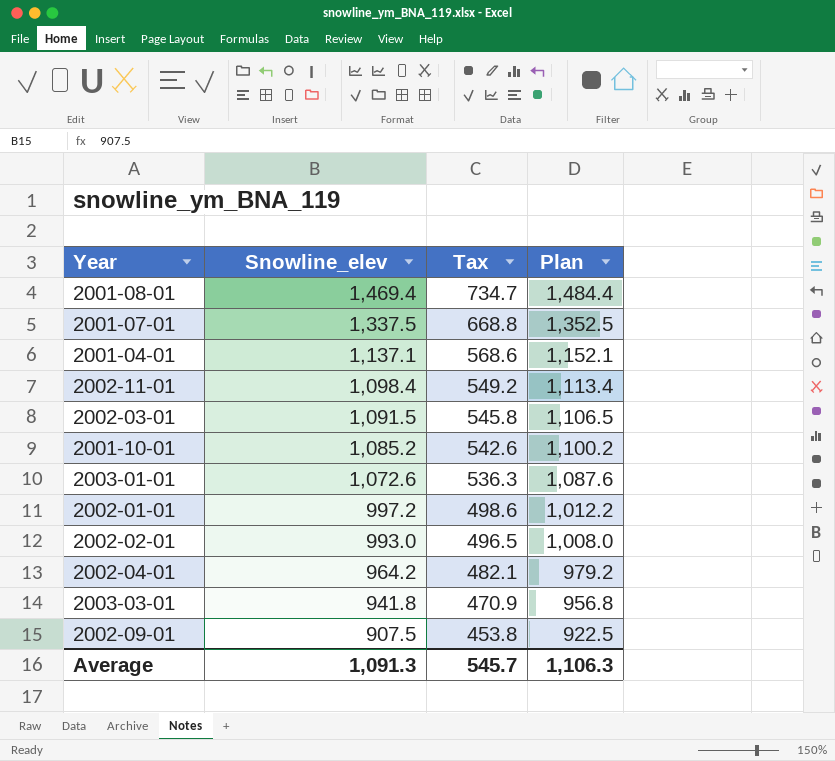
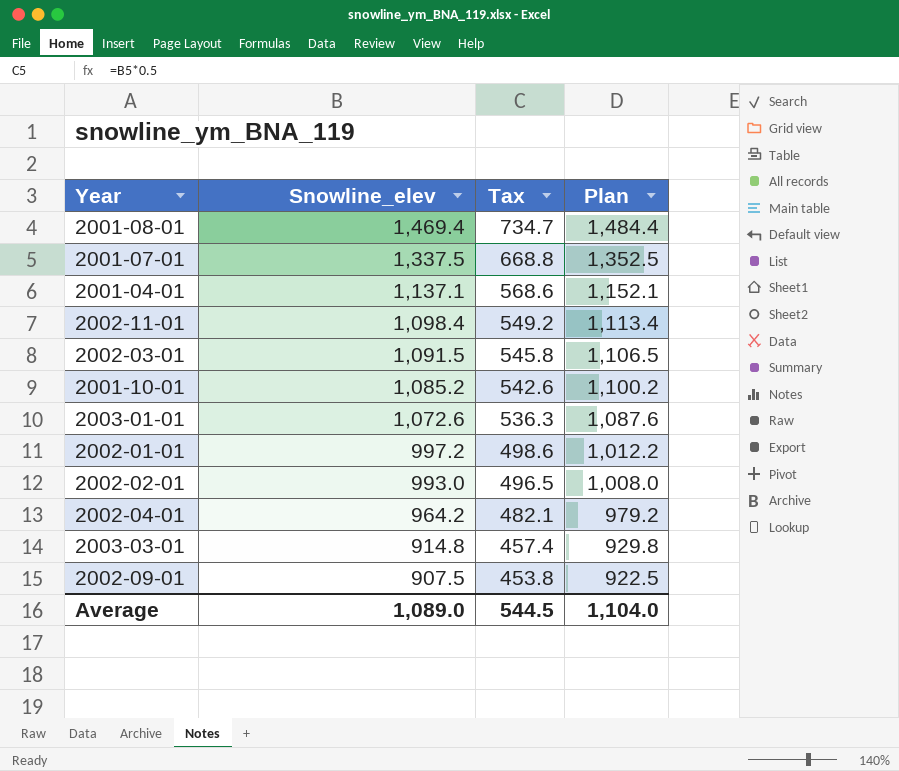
2003-03-01 | Snowline_elev: 941.8 -> 914.8
2003-03-01 | Tax: 470.9 -> 457.4
2003-03-01 | Plan: 956.8 -> 929.8
Average | Snowline_elev: 1,091.3 -> 1,089.0
Average | Tax: 545.7 -> 544.5
Average | Plan: 1,106.3 -> 1,104.0

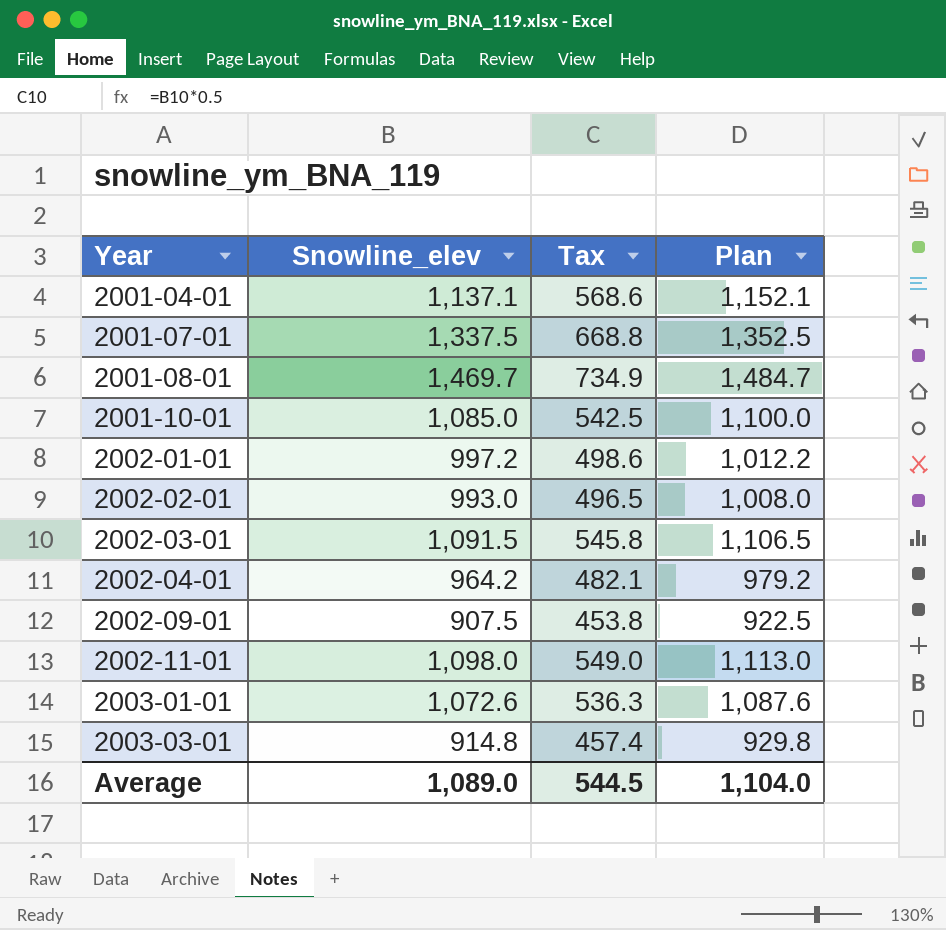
row order: Snowline_elev descending -> Year ascending
2001-08-01 | Snowline_elev: 1,469.4 -> 1,469.7
2001-08-01 | Tax: 734.7 -> 734.9
2001-08-01 | Plan: 1,484.4 -> 1,484.7
2001-10-01 | Snowline_elev: 1,085.2 -> 1,085.0
2001-10-01 | Tax: 542.6 -> 542.5
2001-10-01 | Plan: 1,100.2 -> 1,100.0
2002-11-01 | Snowline_elev: 1,098.4 -> 1,098.0
2002-11-01 | Tax: 549.2 -> 549.0
2002-11-01 | Plan: 1,113.4 -> 1,113.0

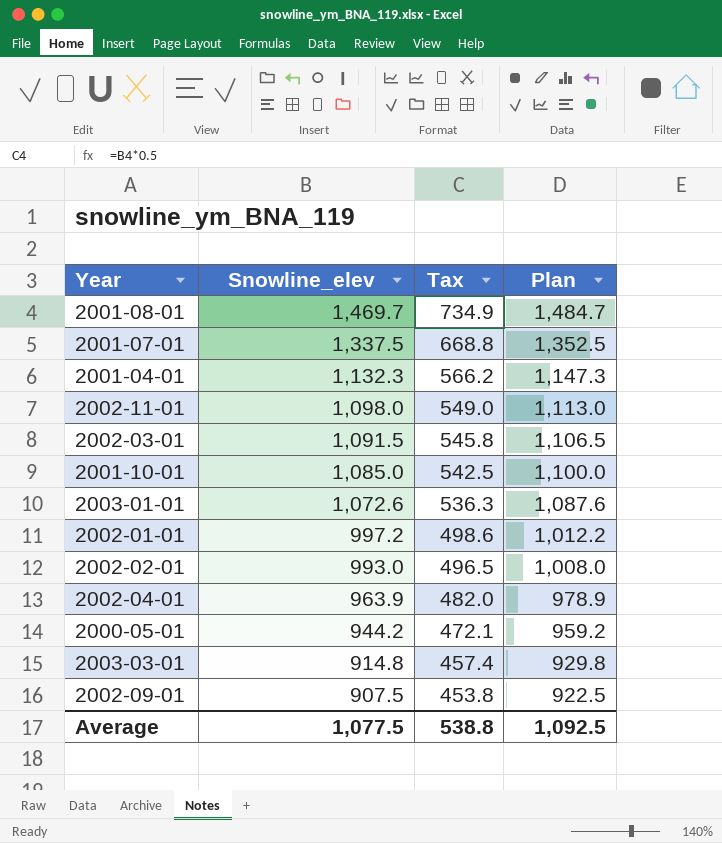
row order: Year ascending -> Snowline_elev descending
2001-04-01 | Snowline_elev: 1,137.1 -> 1,132.3
2001-04-01 | Tax: 568.6 -> 566.2
2001-04-01 | Plan: 1,152.1 -> 1,147.3
2002-04-01 | Snowline_elev: 964.2 -> 963.9
2002-04-01 | Tax: 482.1 -> 482.0
2002-04-01 | Plan: 979.2 -> 978.9
row 2000-05-01: none -> 944.2 | 472.1 | 959.2
Average | Snowline_elev: 1,089.0 -> 1,077.5
Average | Tax: 544.5 -> 538.8
Average | Plan: 1,104.0 -> 1,092.5

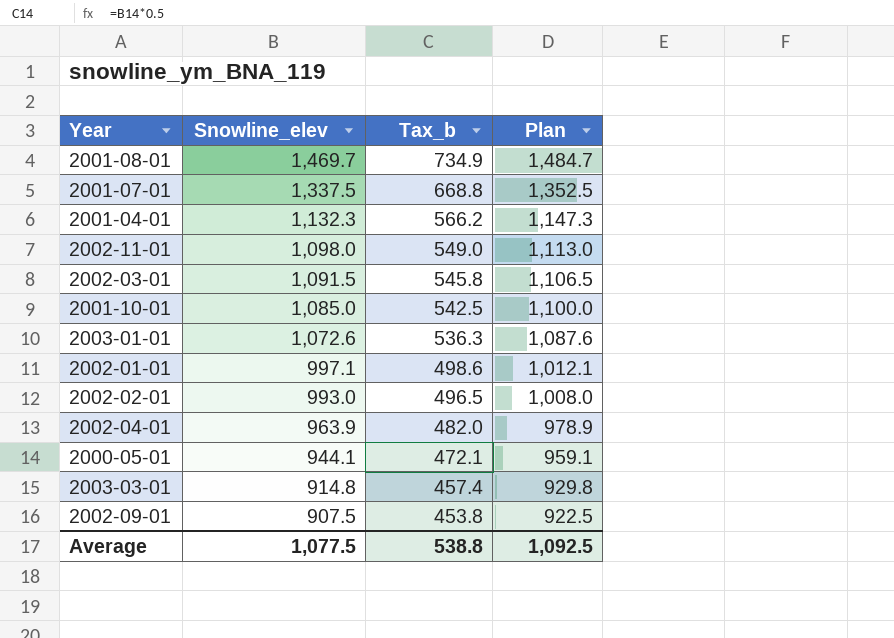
column name: Tax -> Tax_b
2002-01-01 | Snowline_elev: 997.2 -> 997.1
2002-01-01 | Plan: 1,012.2 -> 1,012.1
2000-05-01 | Snowline_elev: 944.2 -> 944.1
2000-05-01 | Plan: 959.2 -> 959.1

